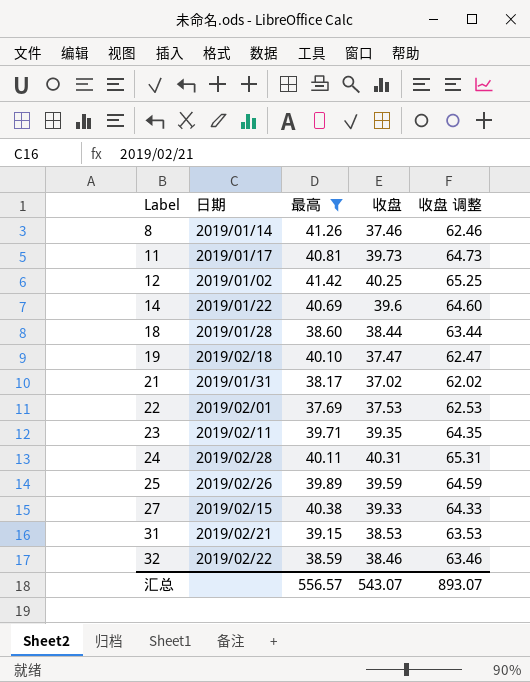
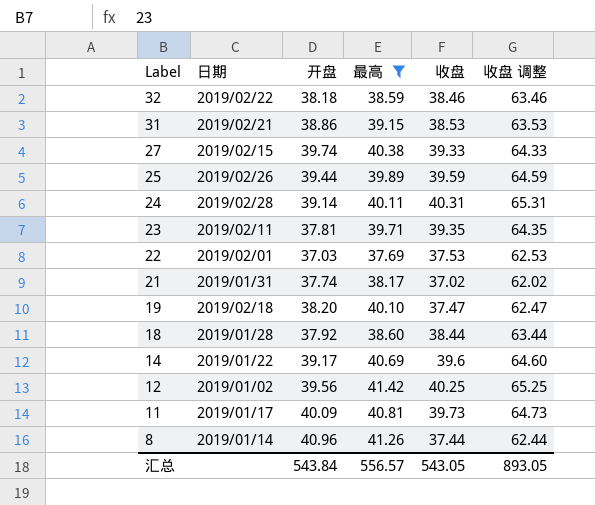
row order: Label ascending -> Label descending
column 开盘 | position: none -> 3
8 | 收盘: 37.46 -> 37.44
8 | 收盘 调整: 62.46 -> 62.44
汇总 | 收盘: 543.07 -> 543.05
汇总 | 收盘 调整: 893.07 -> 893.05

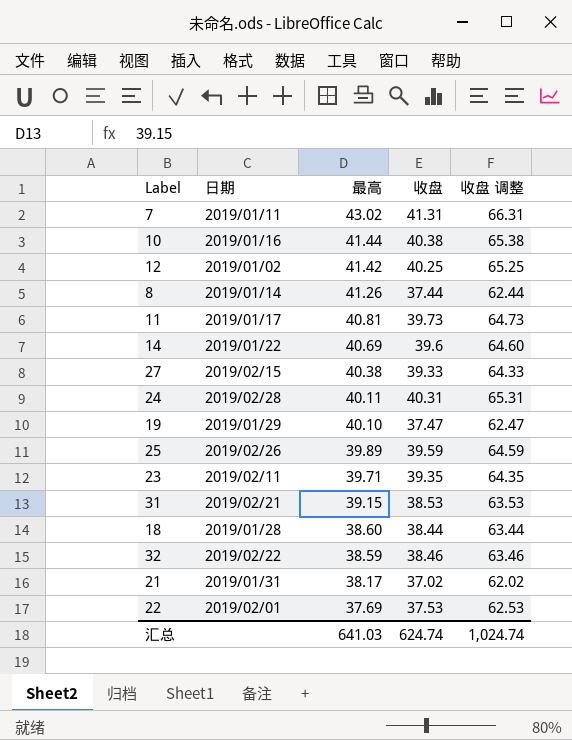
filter: 最高 <= 41.42 -> none
row order: Label descending -> 最高 descending
column 开盘 | position: 3 -> none
19 | 日期: 2019/02/18 -> 2019/01/29
汇总 | 最高: 556.57 -> 641.03
汇总 | 收盘: 543.05 -> 624.74
汇总 | 收盘 调整: 893.05 -> 1,024.74

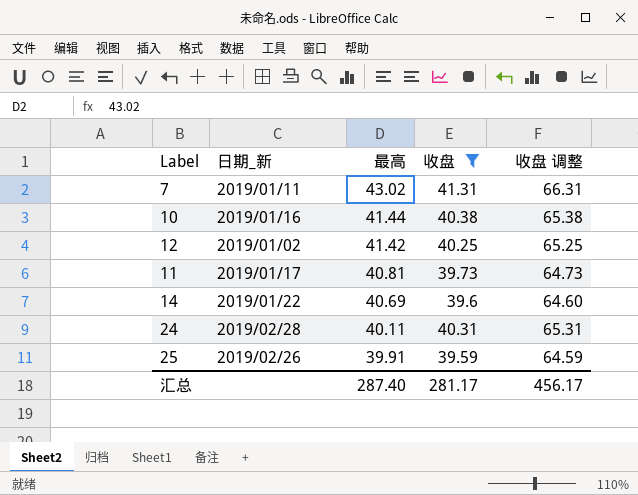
filter: none -> 收盘 >= 39.59
column name: 日期 -> 日期_新
25 | 最高: 39.89 -> 39.91
汇总 | 最高: 641.03 -> 287.40
汇总 | 收盘: 624.74 -> 281.17
汇总 | 收盘 调整: 1,024.74 -> 456.17

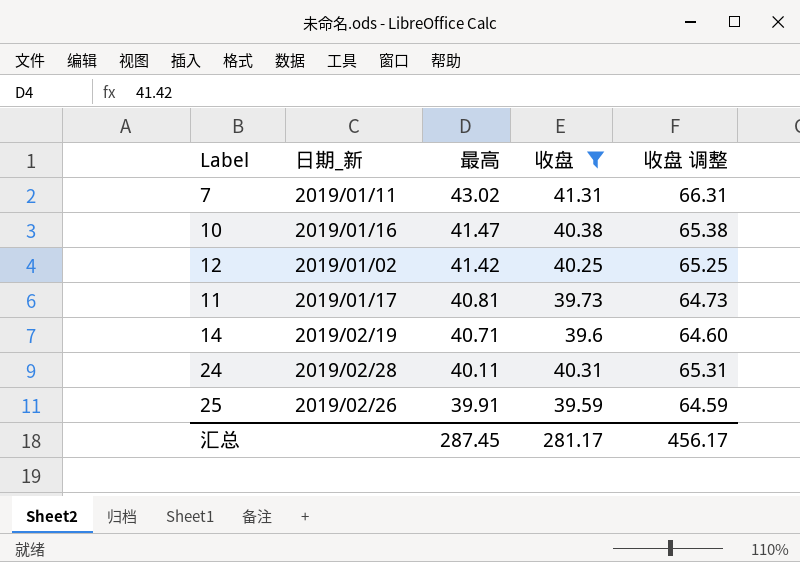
10 | 最高: 41.44 -> 41.47
14 | 日期_新: 2019/01/22 -> 2019/02/19
14 | 最高: 40.69 -> 40.71
汇总 | 最高: 287.40 -> 287.45

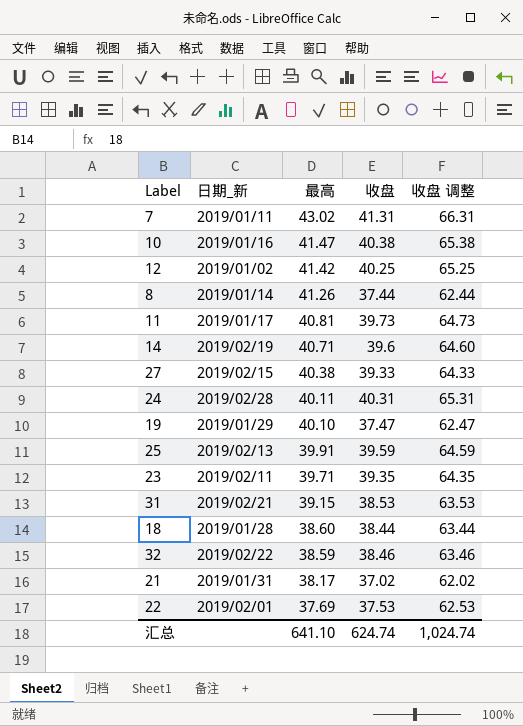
filter: 收盘 >= 39.59 -> none
25 | 日期_新: 2019/02/26 -> 2019/02/13
汇总 | 最高: 287.45 -> 641.10
汇总 | 收盘: 281.17 -> 624.74
汇总 | 收盘 调整: 456.17 -> 1,024.74

